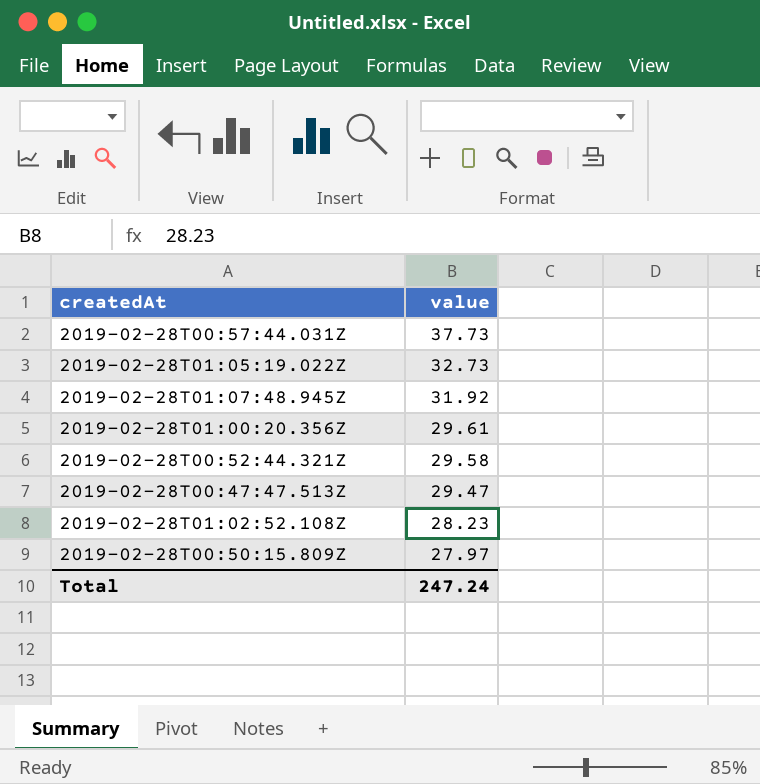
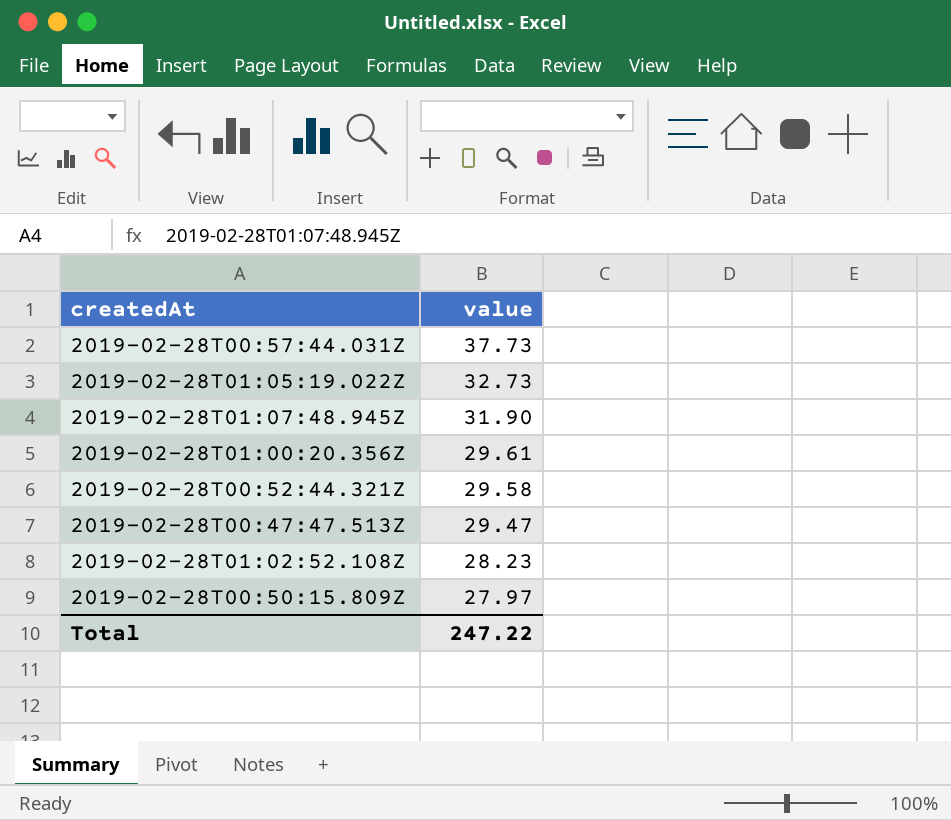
2019-02-28T01:07:48.945Z | value: 31.92 -> 31.90
Total | value: 247.24 -> 247.22

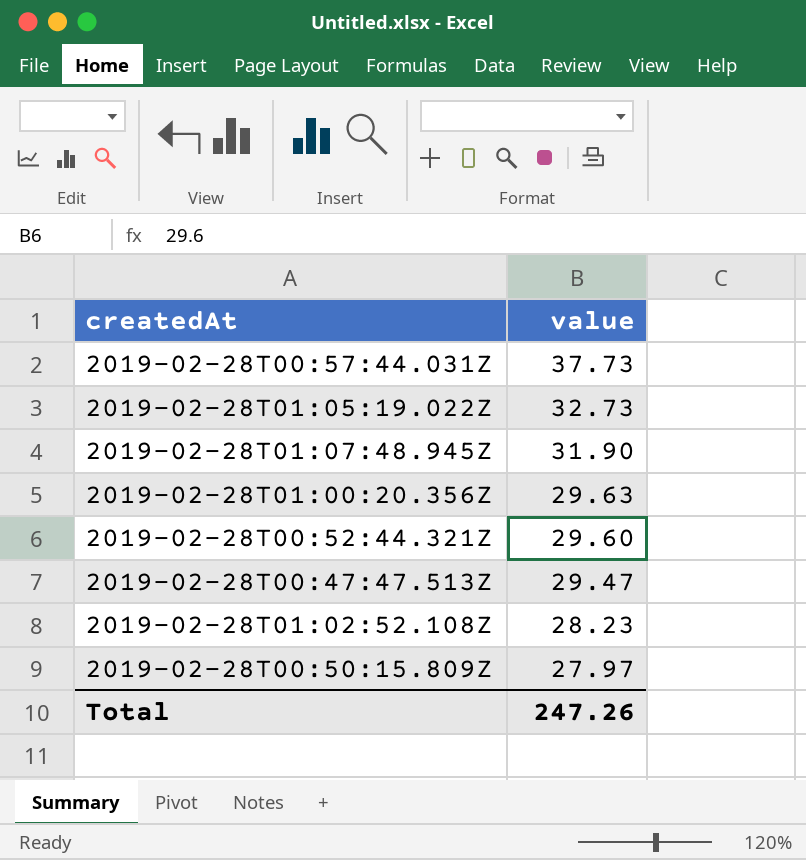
2019-02-28T01:00:20.356Z | value: 29.61 -> 29.63
2019-02-28T00:52:44.321Z | value: 29.58 -> 29.60
Total | value: 247.22 -> 247.26

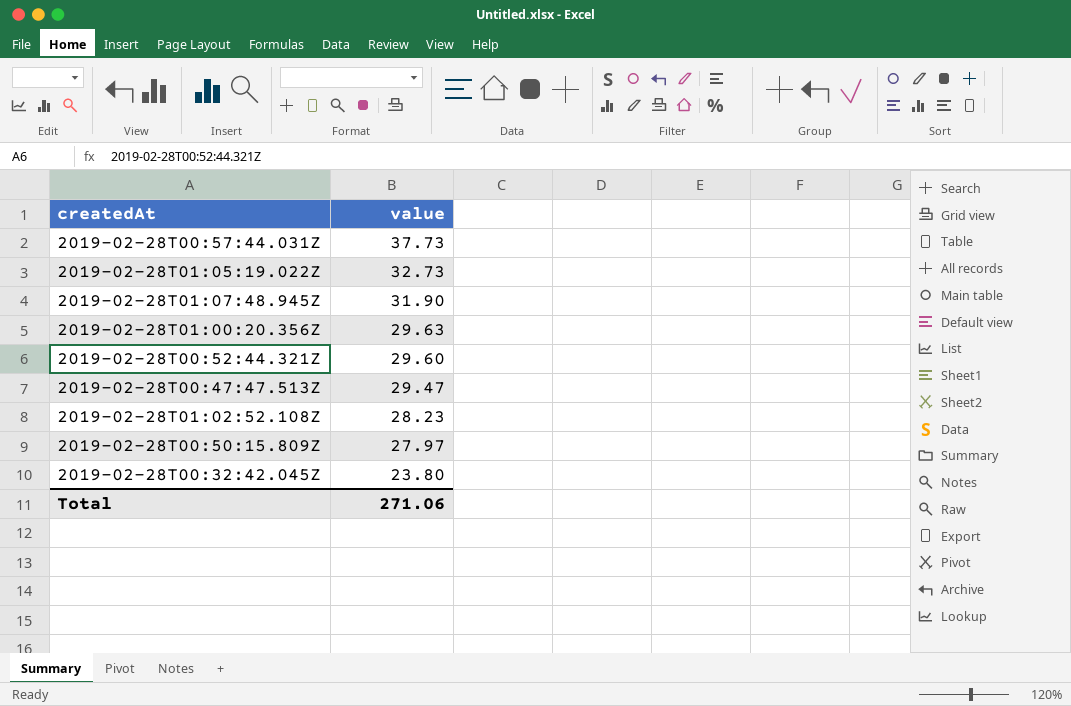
row 2019-02-28T00:32:42.045Z: none -> 23.80
Total | value: 247.26 -> 271.06

